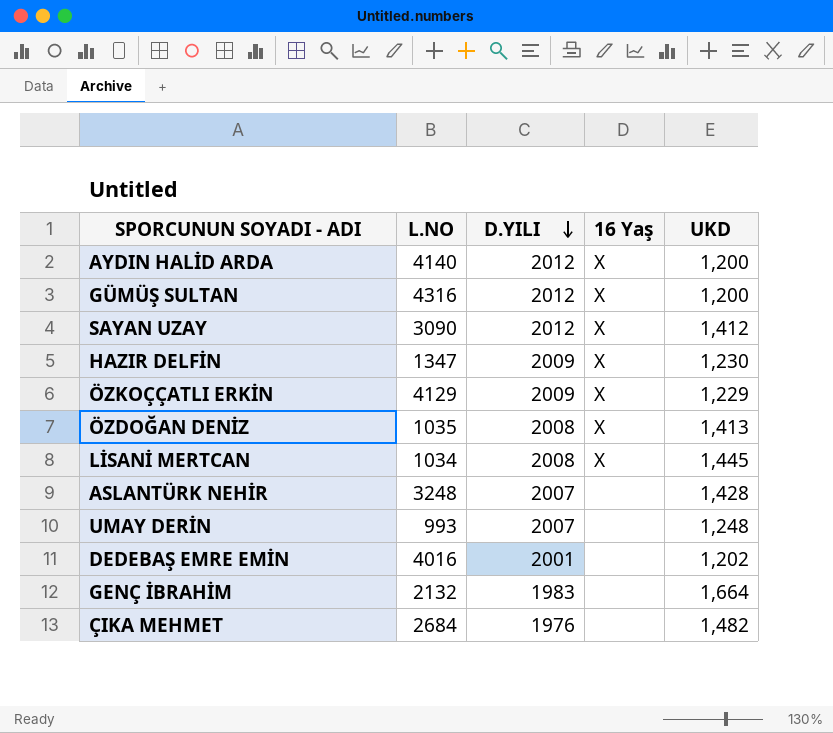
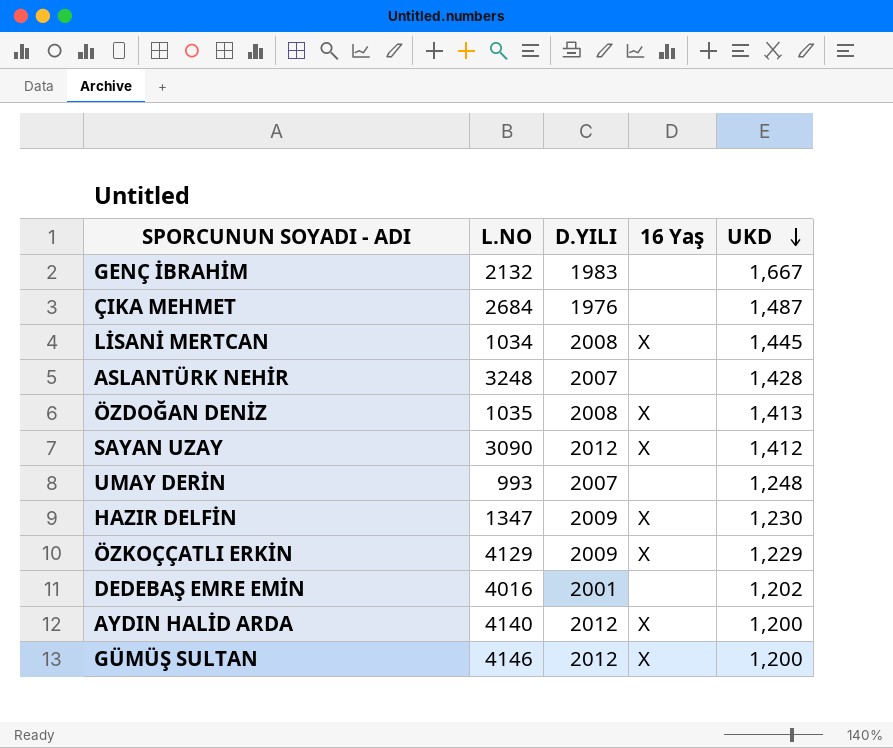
row order: D.YILI descending -> UKD descending
GENÇ İBRAHİM | UKD: 1,664 -> 1,667
ÇIKA MEHMET | UKD: 1,482 -> 1,487
GÜMÜŞ SULTAN | L.NO: 4316 -> 4146

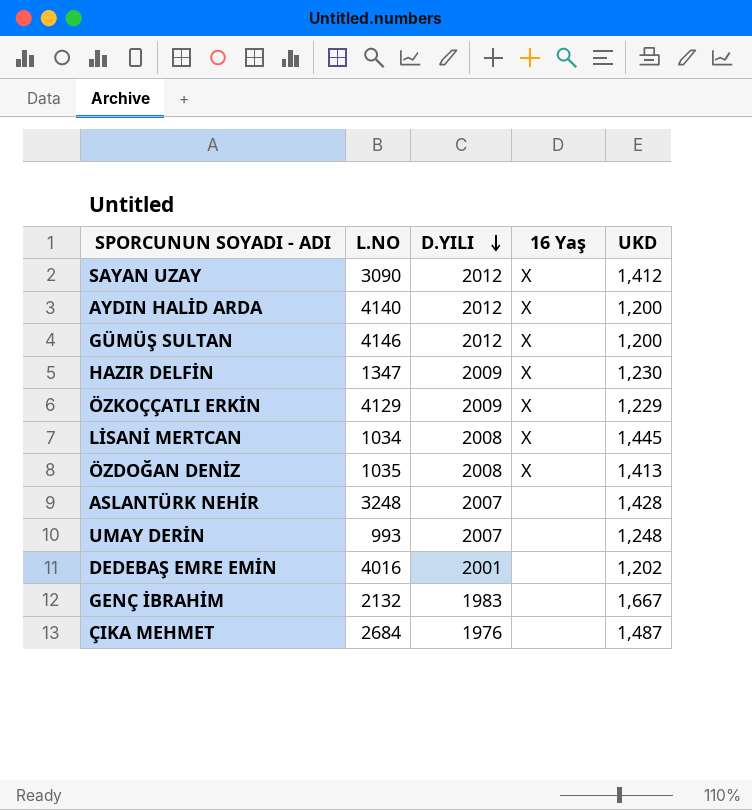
row order: UKD descending -> D.YILI descending

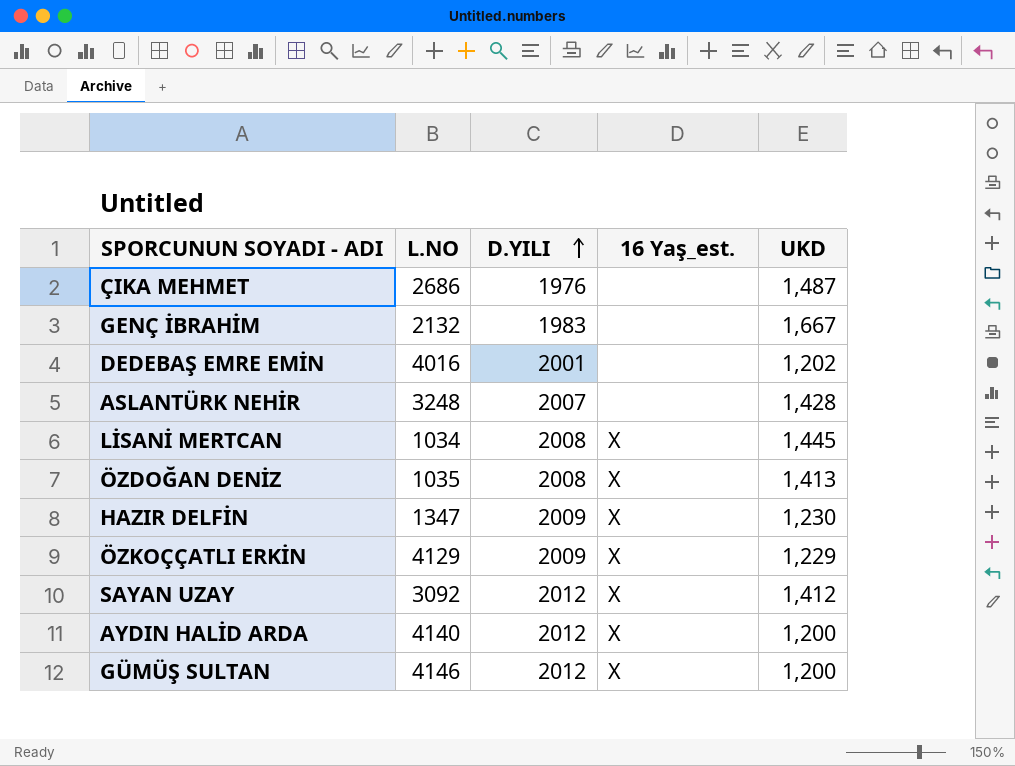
row order: D.YILI descending -> D.YILI ascending
column name: 16 Yaş -> 16 Yaş_est.
row UMAY DERİN: 993 | 2007 | none | 1,248 -> none
ÇIKA MEHMET | L.NO: 2684 -> 2686
SAYAN UZAY | L.NO: 3090 -> 3092

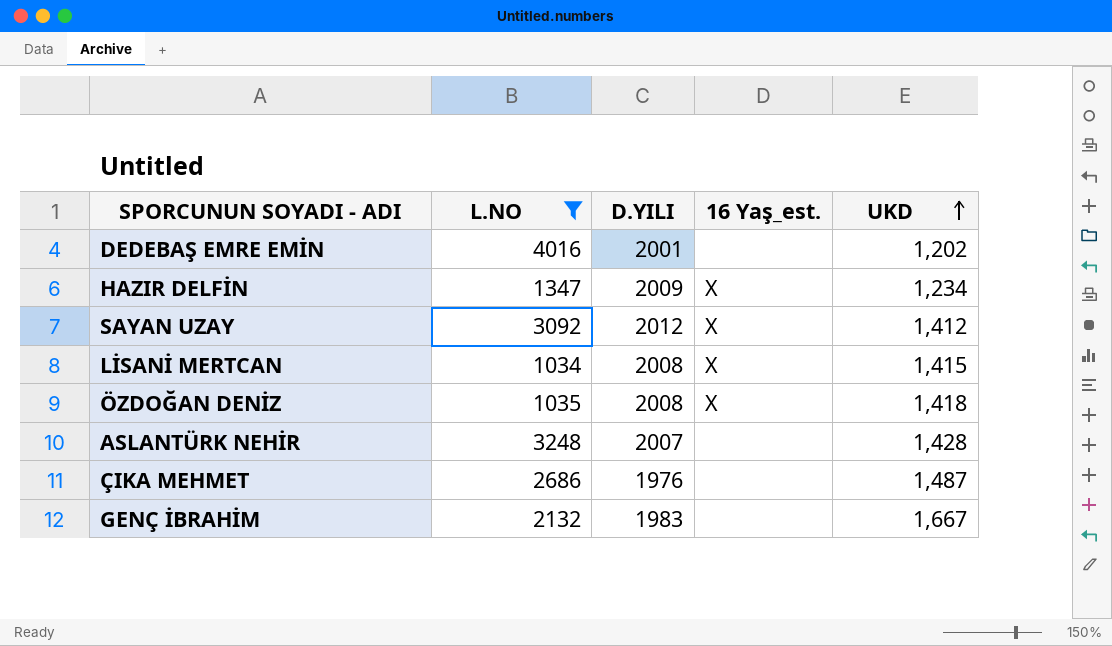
filter: none -> L.NO <= 4016
row order: D.YILI ascending -> UKD ascending
HAZIR DELFİN | UKD: 1,230 -> 1,234
LİSANİ MERTCAN | UKD: 1,445 -> 1,415
ÖZDOĞAN DENİZ | UKD: 1,413 -> 1,418

